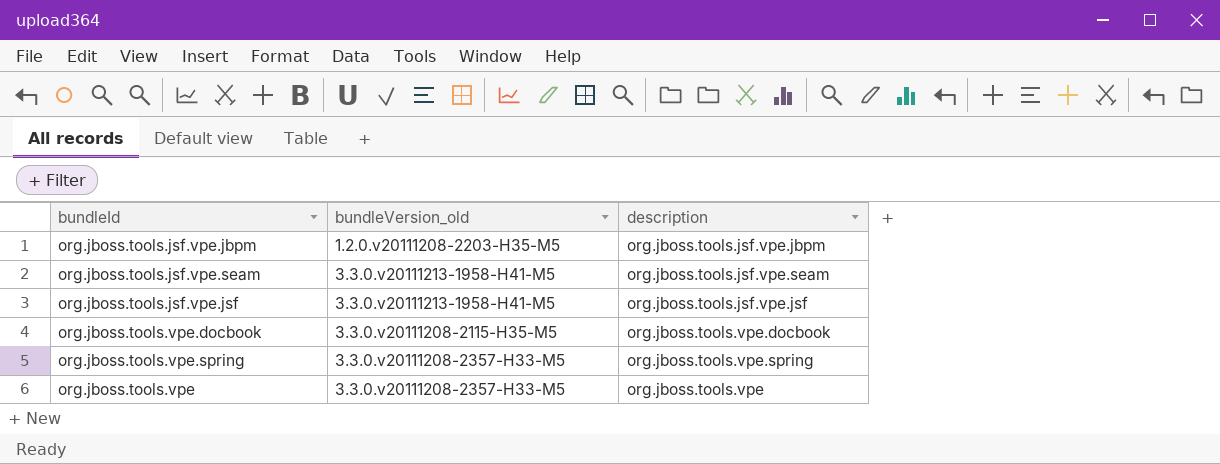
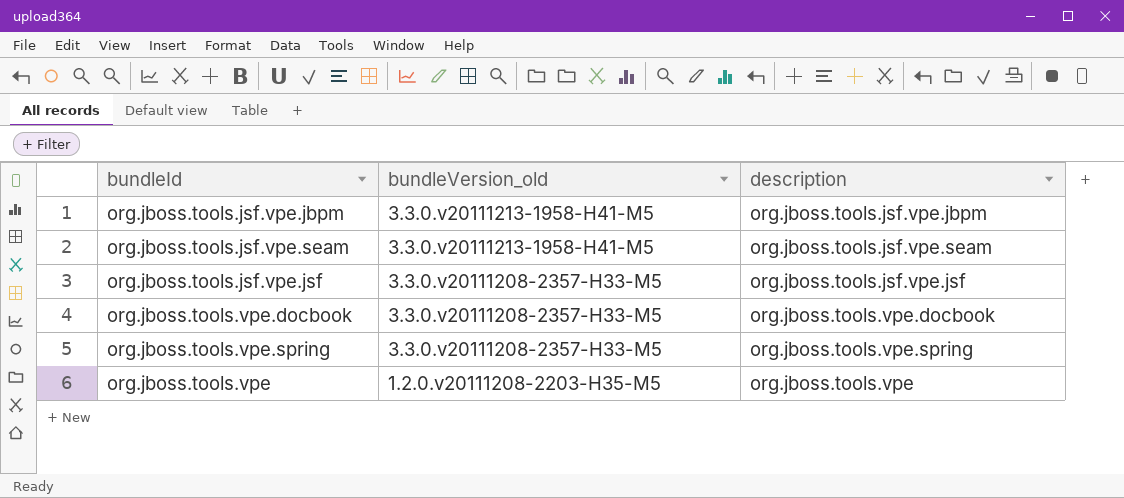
org.jboss.tools.jsf.vpe.jbpm | bundleVersion_old: 1.2.0.v20111208-2203-H35-M5 -> 3.3.0.v20111213-1958-H41-M5
org.jboss.tools.jsf.vpe.jsf | bundleVersion_old: 3.3.0.v20111213-1958-H41-M5 -> 3.3.0.v20111208-2357-H33-M5
org.jboss.tools.vpe.docbook | bundleVersion_old: 3.3.0.v20111208-2115-H35-M5 -> 3.3.0.v20111208-2357-H33-M5
org.jboss.tools.vpe | bundleVersion_old: 3.3.0.v20111208-2357-H33-M5 -> 1.2.0.v20111208-2203-H35-M5

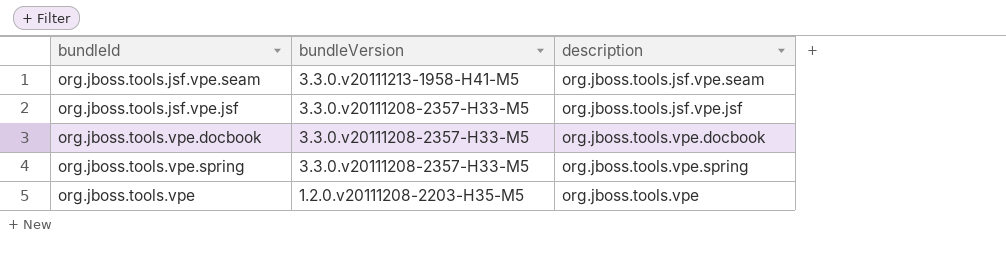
column name: bundleVersion_old -> bundleVersion
row org.jboss.tools.jsf.vpe.jbpm: 3.3.0.v20111213-1958-H41-M5 | org.jboss.tools.jsf.vpe.jbpm -> none

